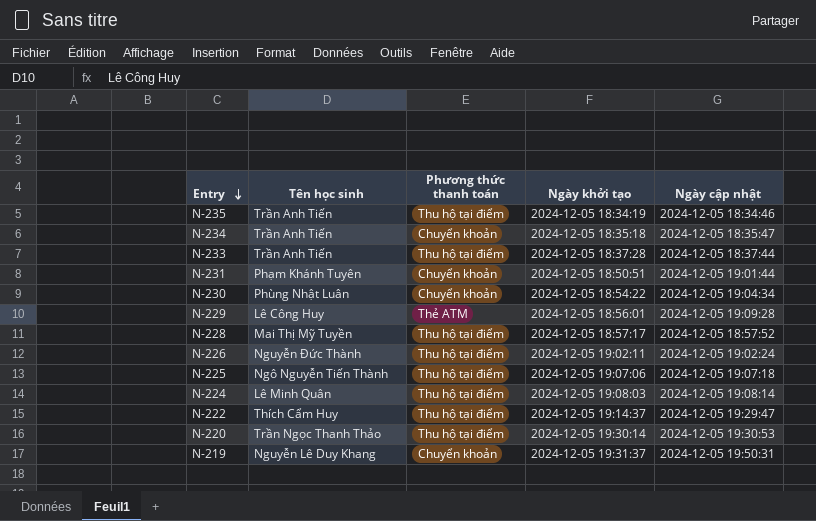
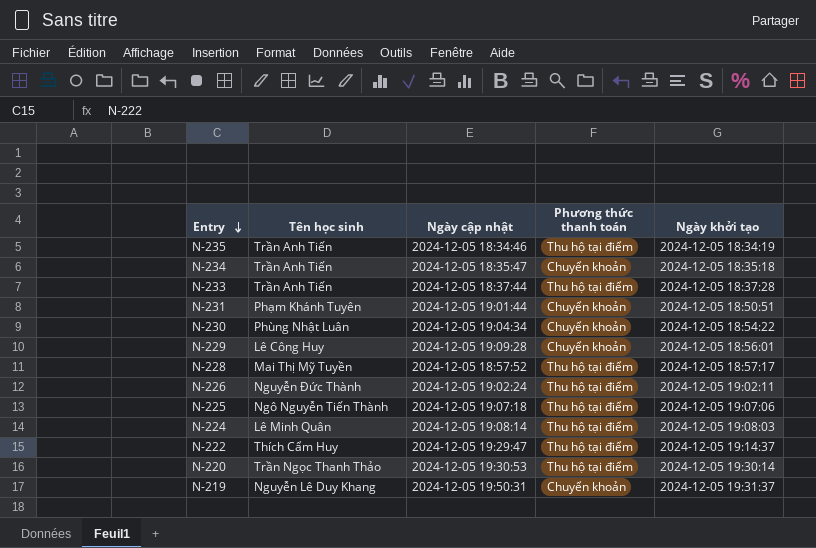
column Ngày cập nhật | position: 5 -> 3
N-229 | Phương thức thanh toán: Thẻ ATM -> Chuyển khoản

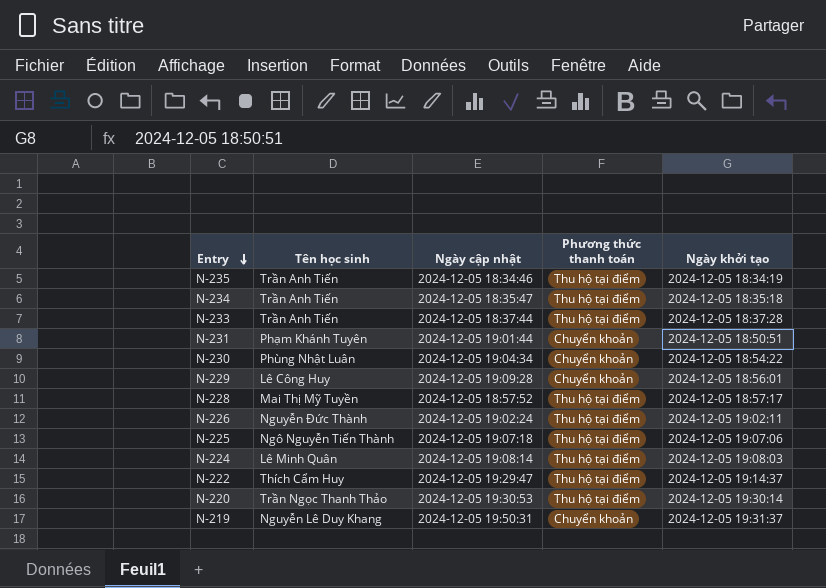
N-234 | Phương thức thanh toán: Chuyển khoản -> Thu hộ tại điểm

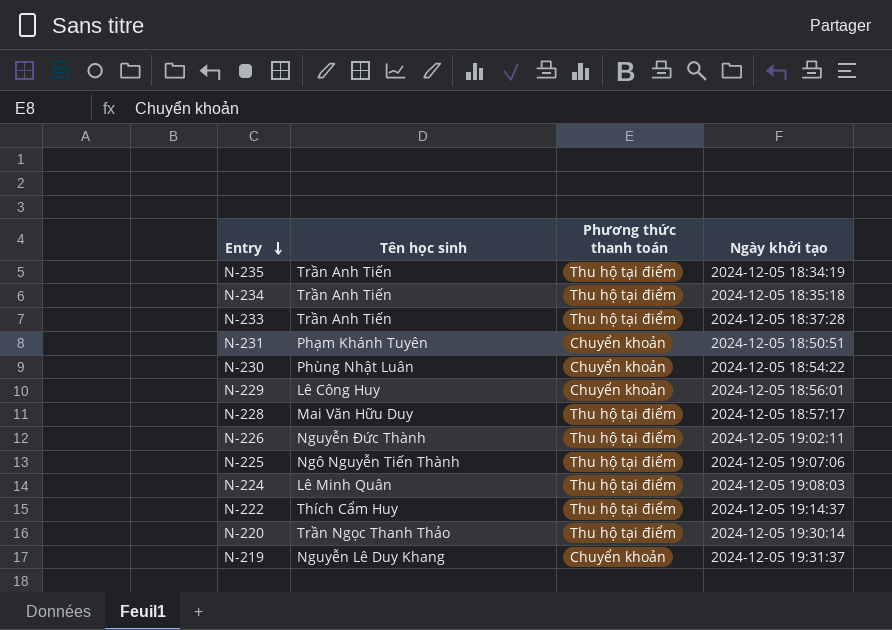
column Ngày cập nhật | position: 3 -> none
N-228 | Tên học sinh: Mai Thị Mỹ Tuyền -> Mai Văn Hữu Duy

